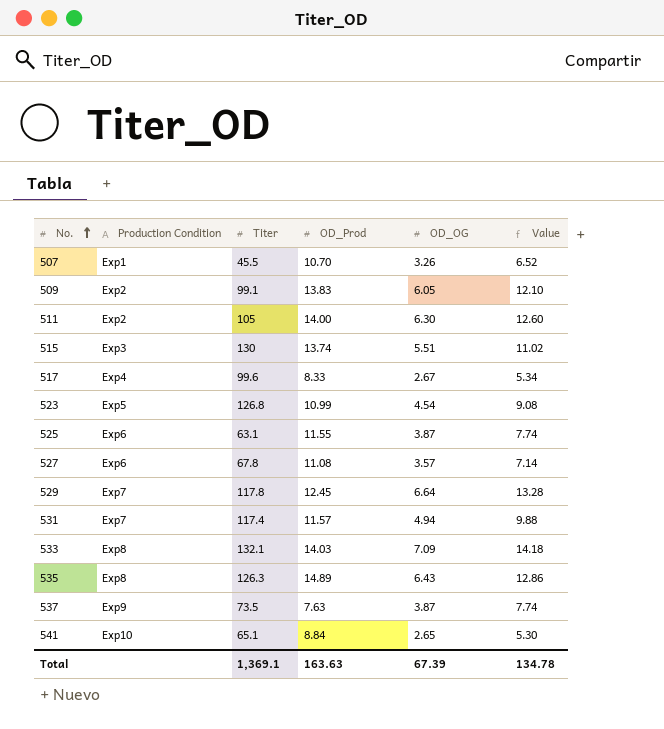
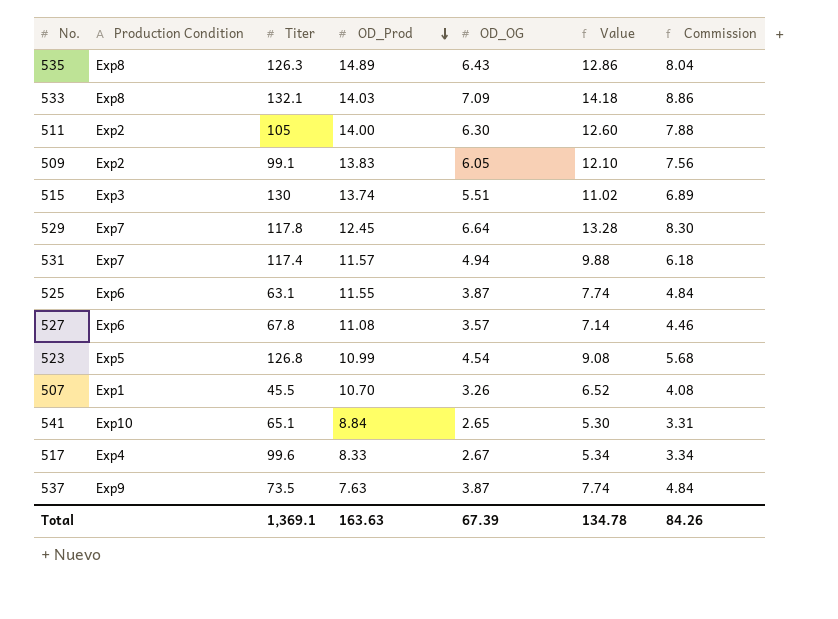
row order: No. ascending -> OD_Prod descending
column Commission | formula: none -> [OD_OG] * 1.25

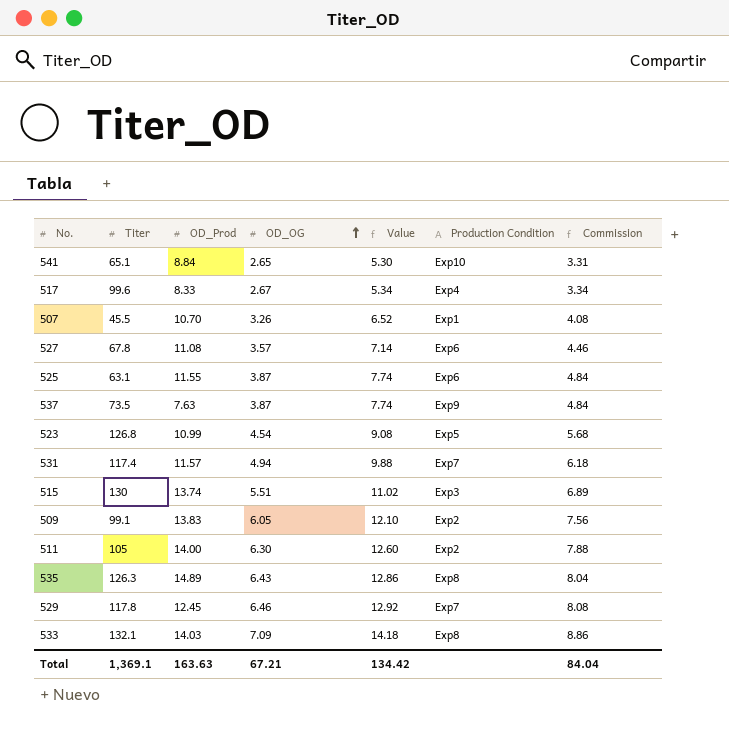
row order: OD_Prod descending -> OD_OG ascending
column Production Condition | position: 2 -> 6
529 | OD_OG: 6.64 -> 6.46
529 | Value: 13.28 -> 12.92
529 | Commission: 8.30 -> 8.08
Total | OD_OG: 67.39 -> 67.21
Total | Value: 134.78 -> 134.42
Total | Commission: 84.26 -> 84.04

